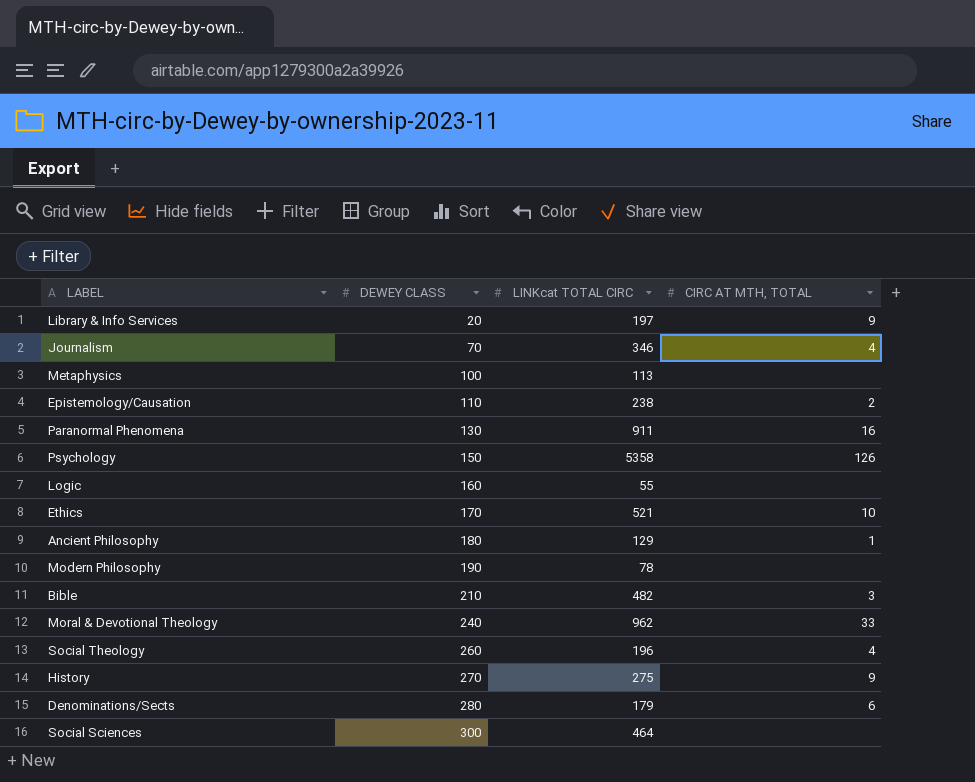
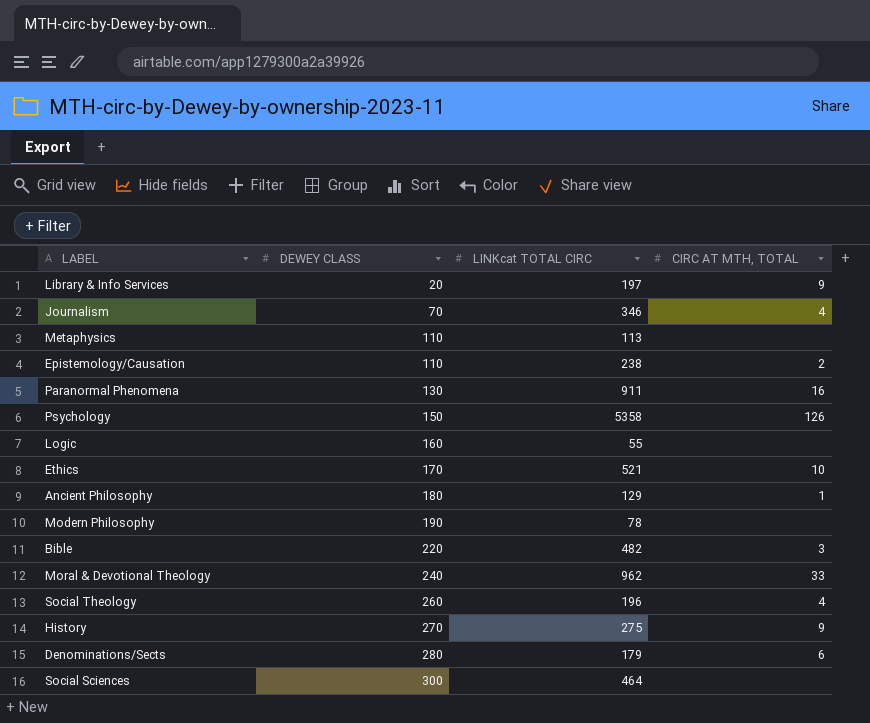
Metaphysics | DEWEY CLASS: 100 -> 110
Bible | DEWEY CLASS: 210 -> 220

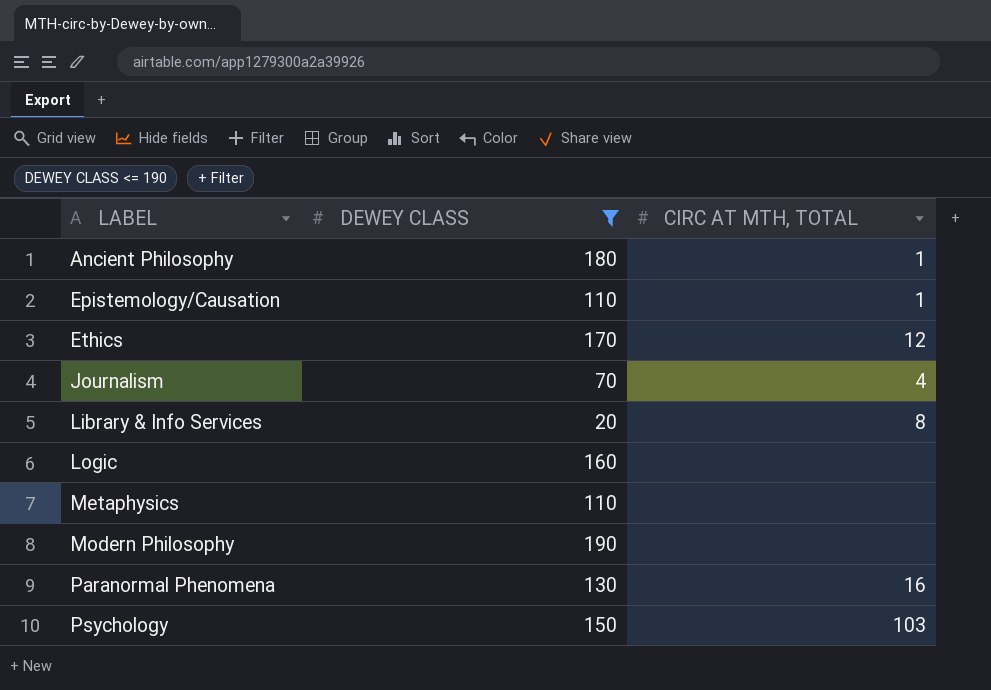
filter: none -> DEWEY CLASS <= 190
row order: DEWEY CLASS ascending -> LABEL ascending
column LINKcat TOTAL CIRC | position: 3 -> none
Epistemology/Causation | CIRC AT MTH, TOTAL: 2 -> 1
Ethics | CIRC AT MTH, TOTAL: 10 -> 12
Library & Info Services | CIRC AT MTH, TOTAL: 9 -> 8
Psychology | CIRC AT MTH, TOTAL: 126 -> 103

